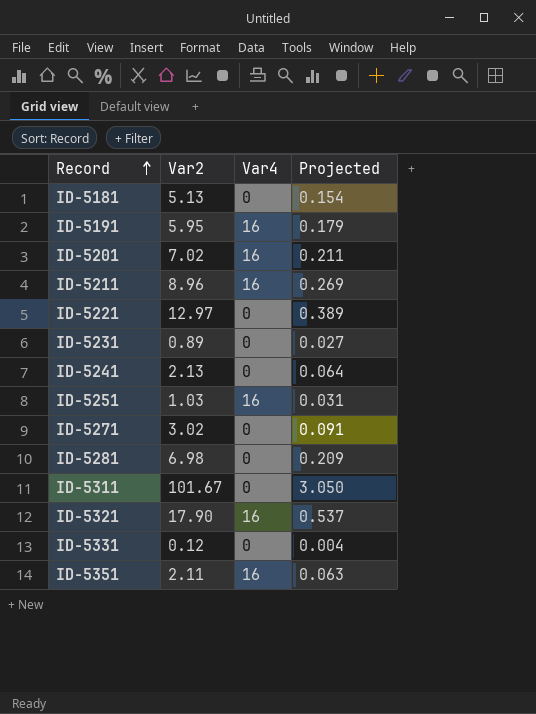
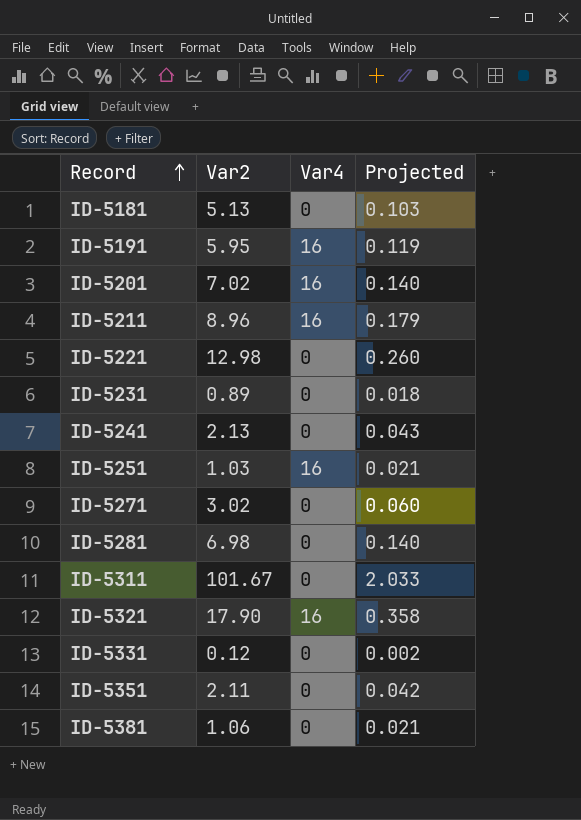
column Projected | formula: [Var2] * 0.03 -> [Var2] * 0.02
ID-5221 | Var2: 12.97 -> 12.98
ID-5351 | Var4: 16 -> 0
row ID-5381: none -> 1.06 | 0 | 0.021

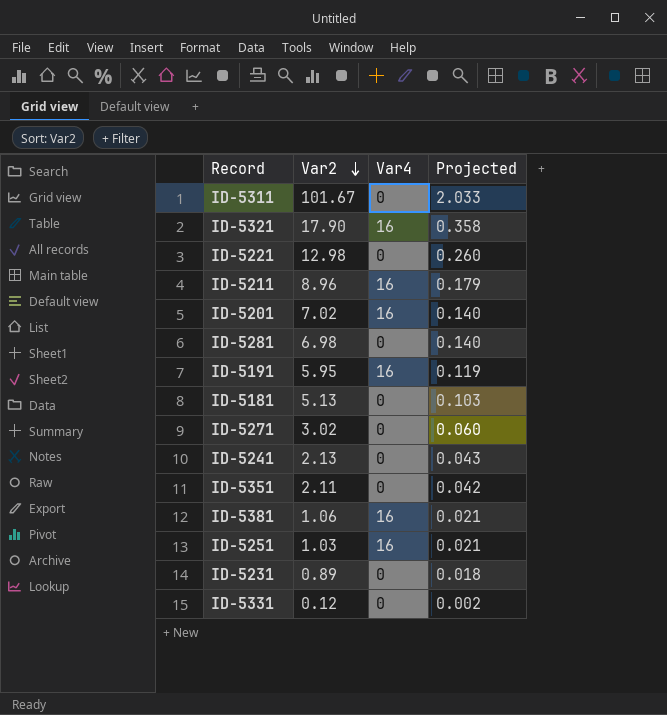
row order: Record ascending -> Var2 descending
ID-5381 | Var4: 0 -> 16

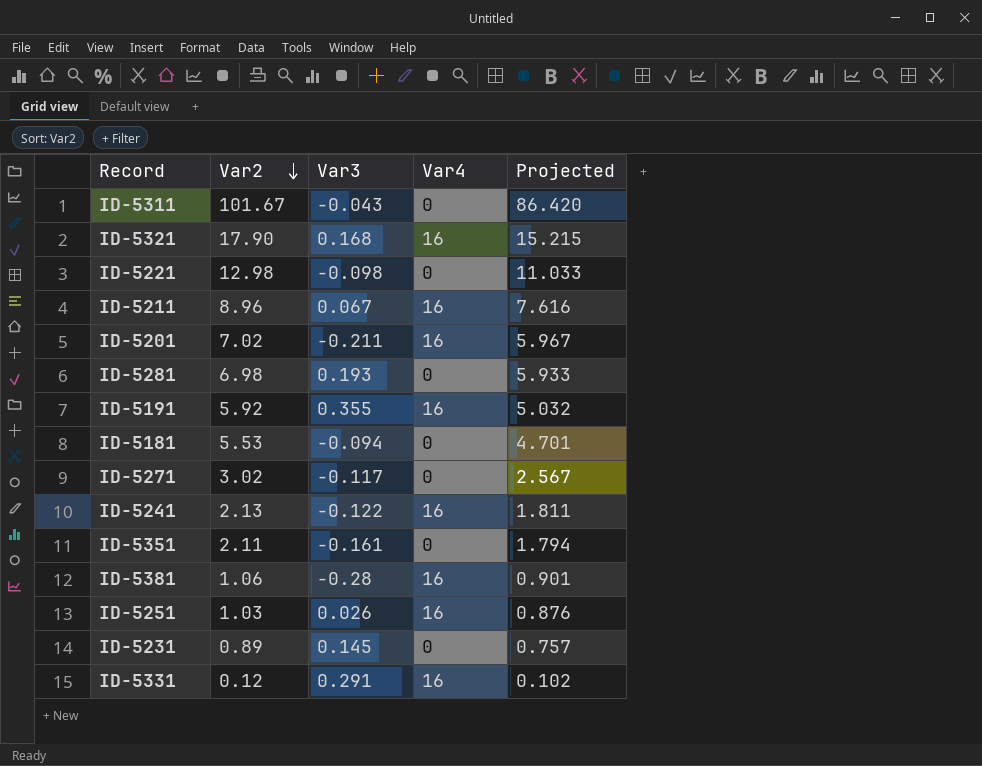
column Var3 | position: none -> 3
column Projected | formula: [Var2] * 0.02 -> [Var2] * 0.85
ID-5191 | Var2: 5.95 -> 5.92
ID-5181 | Var2: 5.13 -> 5.53
ID-5241 | Var4: 0 -> 16
ID-5331 | Var4: 0 -> 16

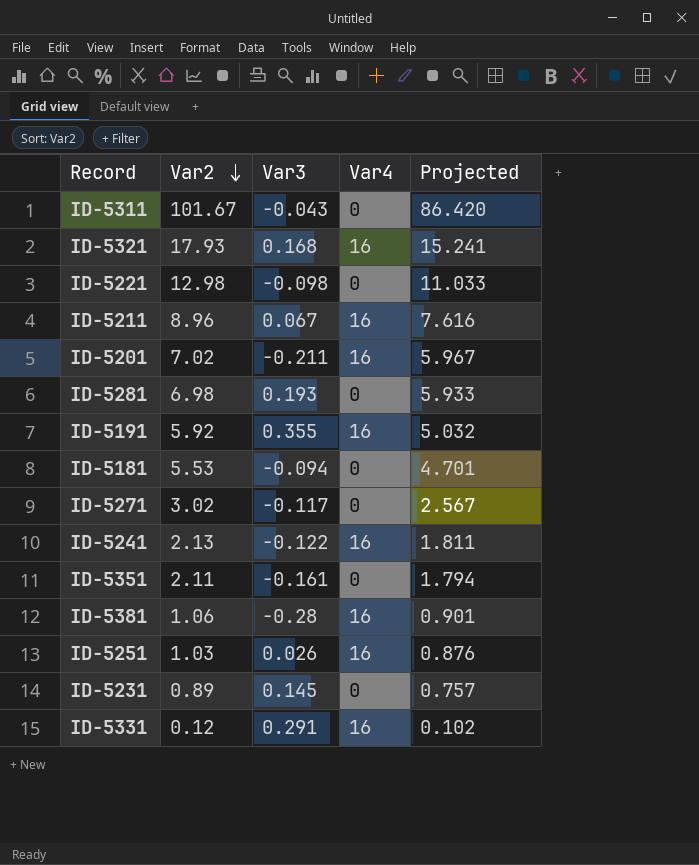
ID-5321 | Var2: 17.90 -> 17.93
ID-5321 | Projected: 15.215 -> 15.241

